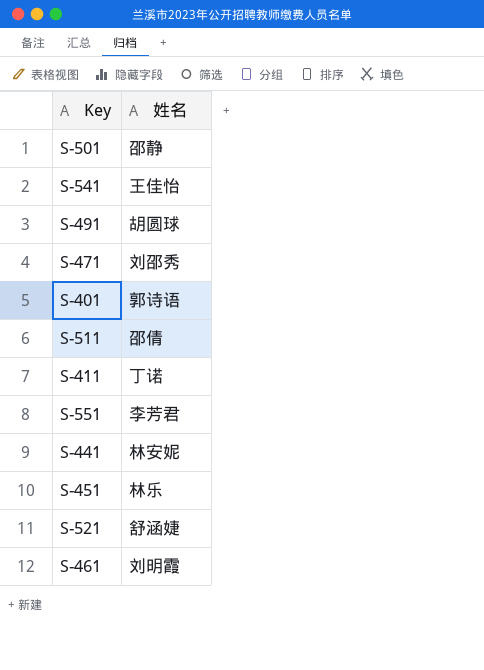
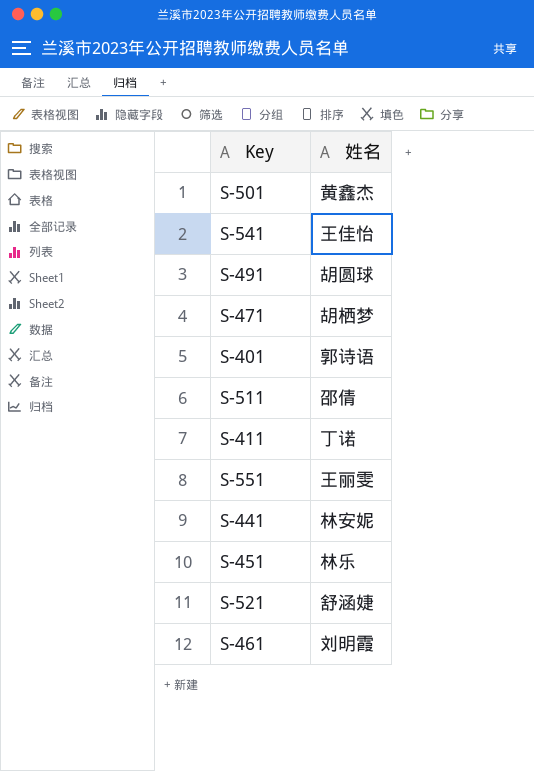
S-501 | 姓名: 邵静 -> 黄鑫杰
S-471 | 姓名: 刘邵秀 -> 胡栖梦
S-551 | 姓名: 李芳君 -> 王丽雯

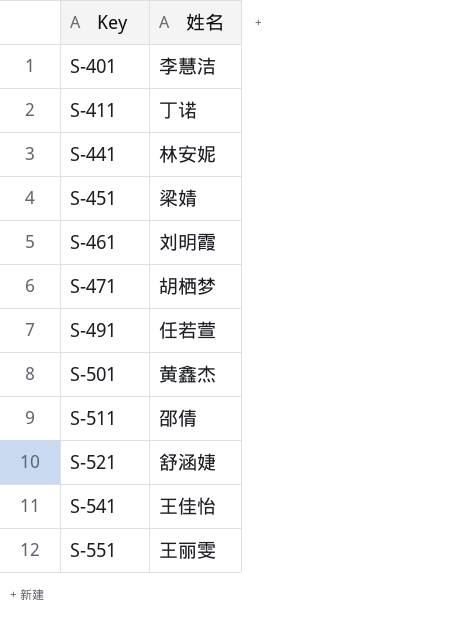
row order: none -> Key ascending
S-401 | 姓名: 郭诗语 -> 李慧洁
S-451 | 姓名: 林乐 -> 梁婧
S-491 | 姓名: 胡圆球 -> 任若萱

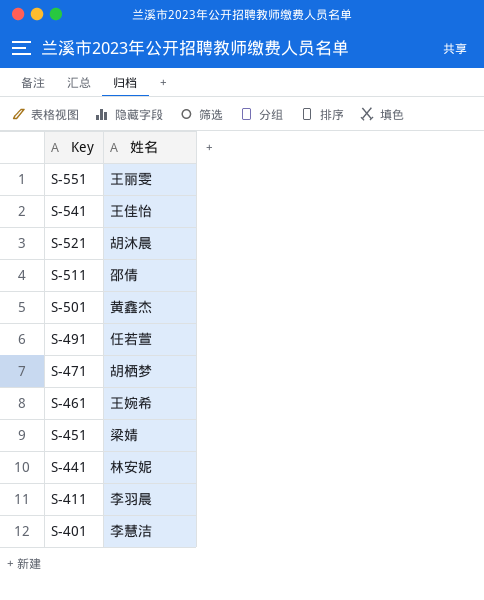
row order: Key ascending -> Key descending
S-521 | 姓名: 舒涵婕 -> 胡沐晨
S-461 | 姓名: 刘明霞 -> 王婉希
S-411 | 姓名: 丁诺 -> 李羽晨

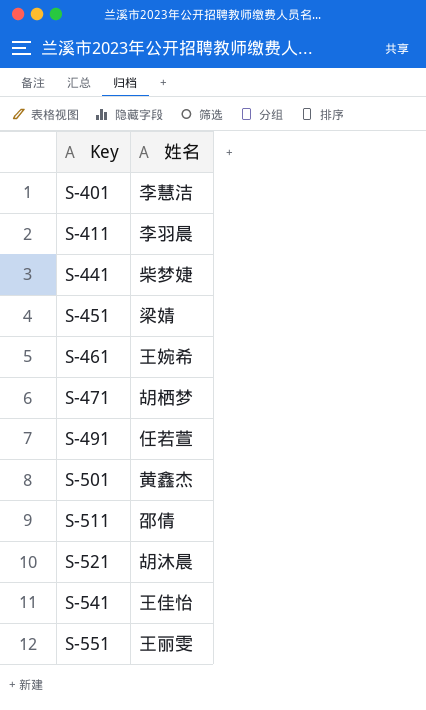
row order: Key descending -> Key ascending
S-441 | 姓名: 林安妮 -> 柴梦婕

